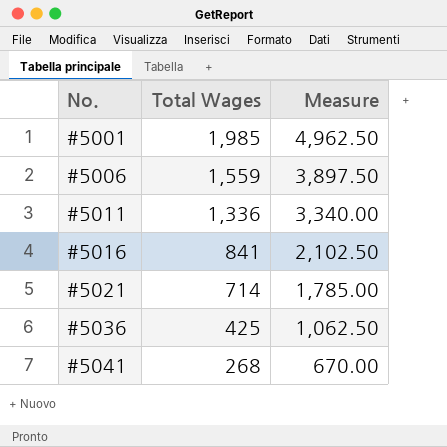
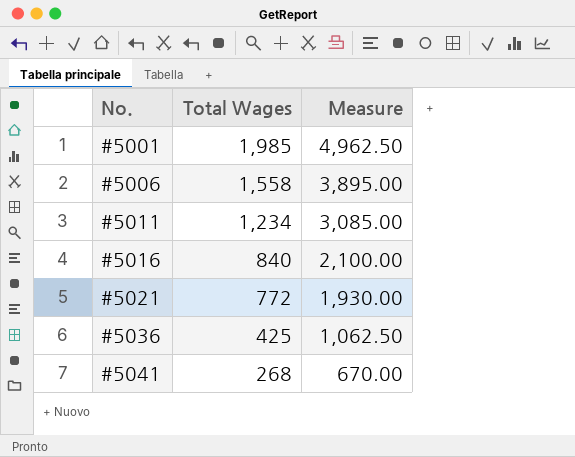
#5006 | Total Wages: 1,559 -> 1,558
#5006 | Measure: 3,897.50 -> 3,895.00
#5011 | Total Wages: 1,336 -> 1,234
#5011 | Measure: 3,340.00 -> 3,085.00
#5016 | Total Wages: 841 -> 840
#5016 | Measure: 2,102.50 -> 2,100.00
#5021 | Total Wages: 714 -> 772
#5021 | Measure: 1,785.00 -> 1,930.00

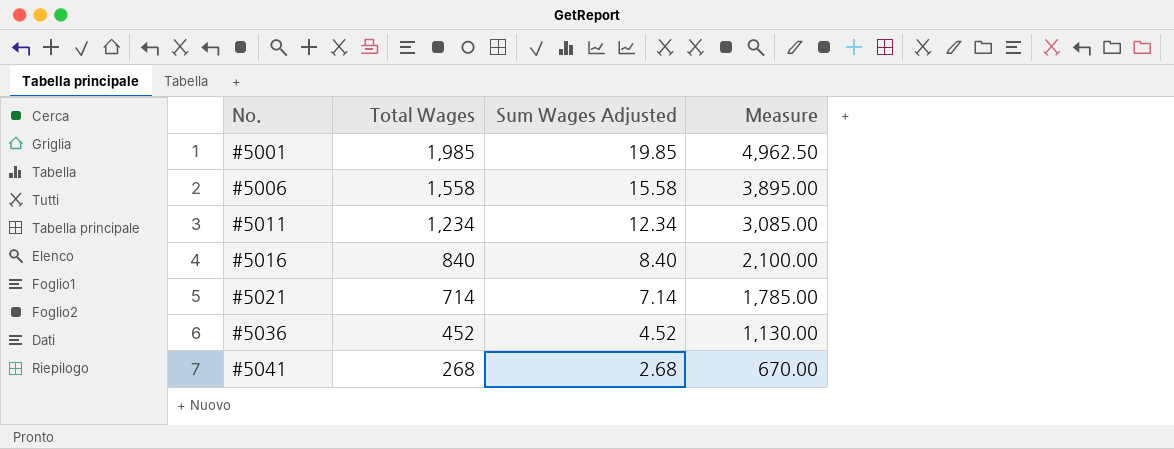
column Sum Wages Adjusted | formula: none -> [Total Wages] * 0.01
#5021 | Total Wages: 772 -> 714
#5021 | Measure: 1,930.00 -> 1,785.00
#5036 | Total Wages: 425 -> 452
#5036 | Measure: 1,062.50 -> 1,130.00

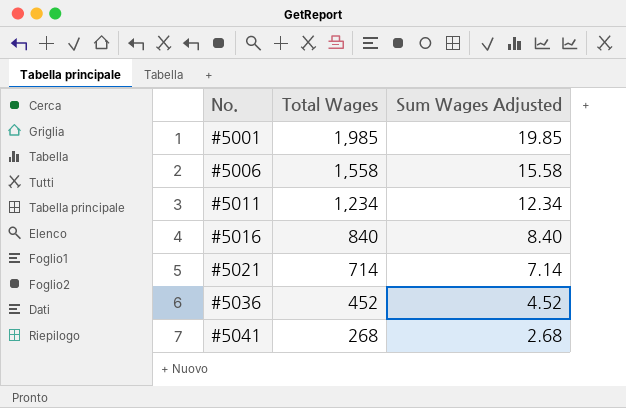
column Measure | formula: [Total Wages] * 2.5 -> none

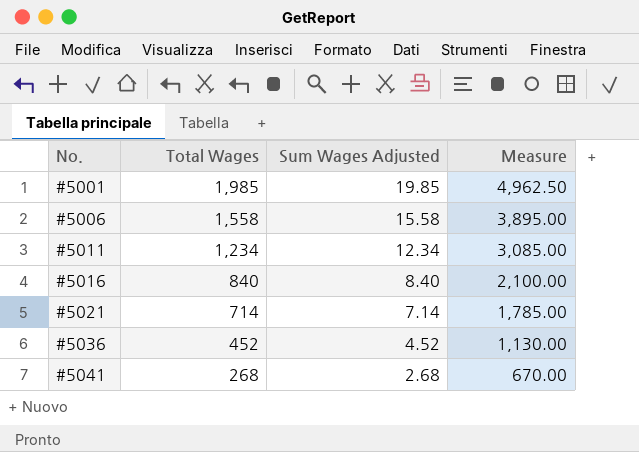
column Measure | formula: none -> [Total Wages] * 2.5

